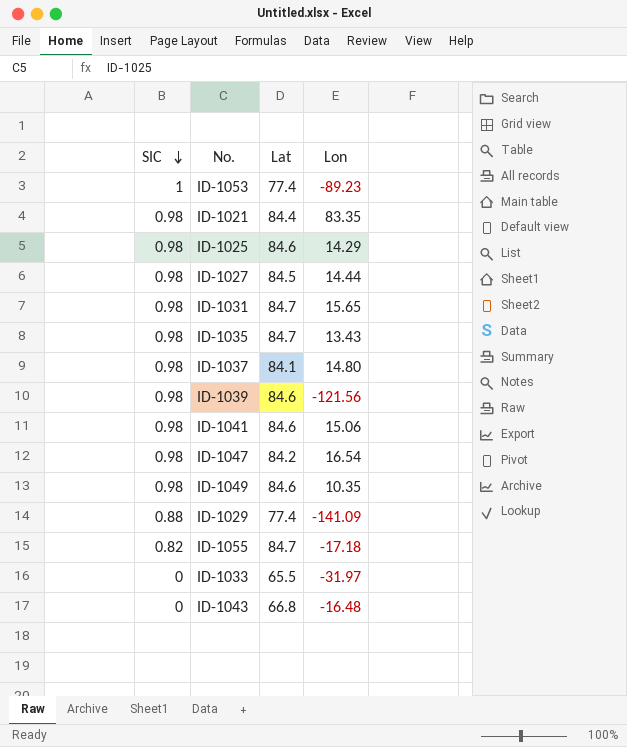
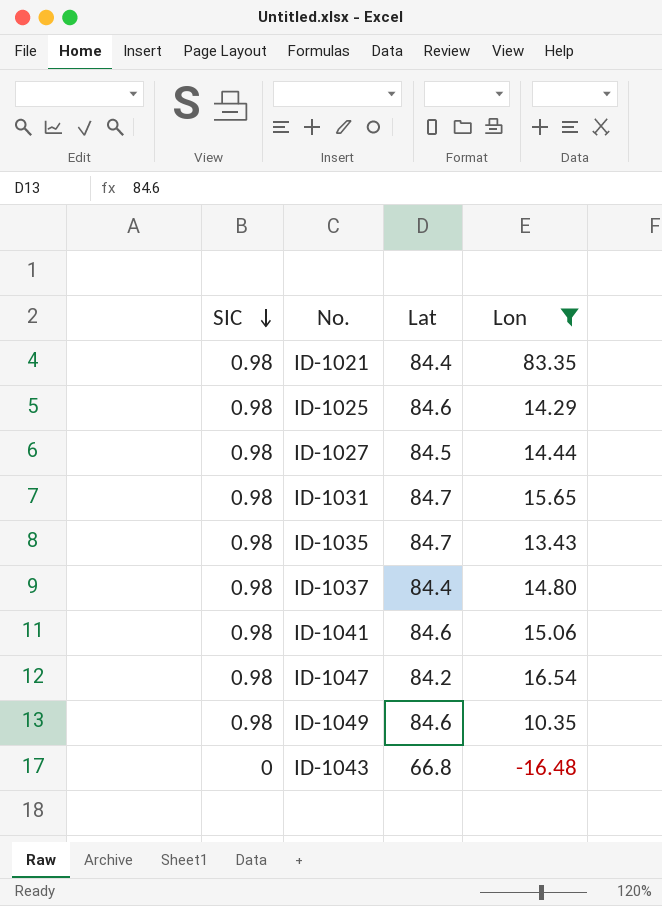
filter: none -> Lon >= -16.48
ID-1037 | Lat: 84.1 -> 84.4

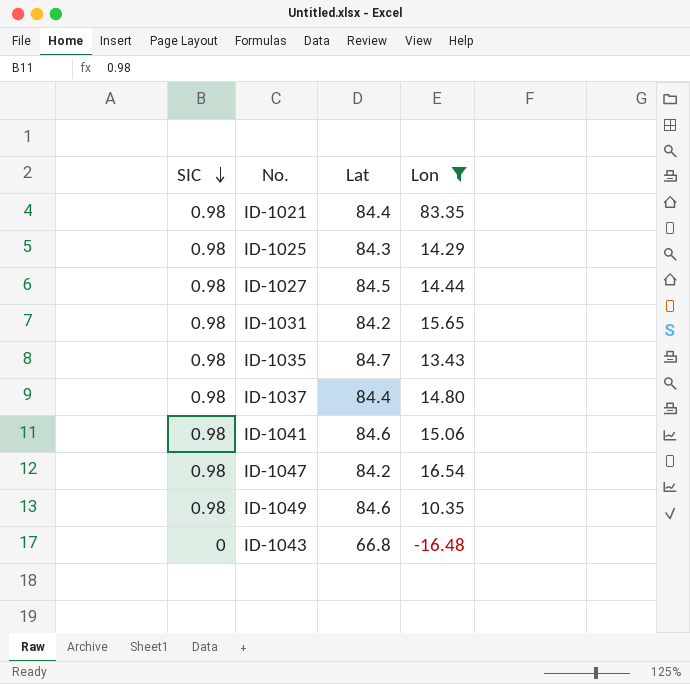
ID-1025 | Lat: 84.6 -> 84.3
ID-1031 | Lat: 84.7 -> 84.2

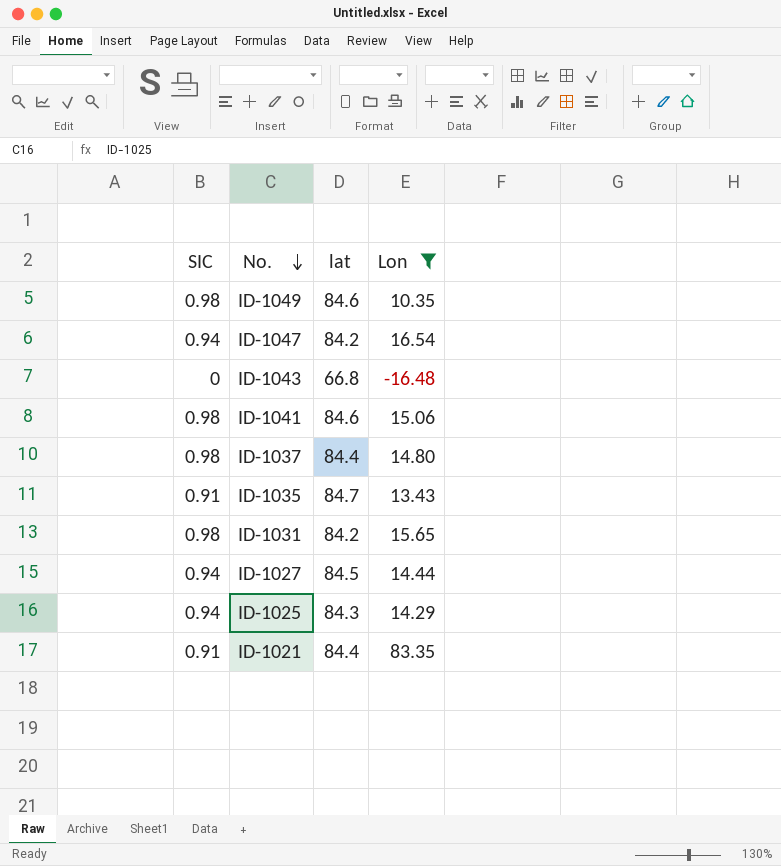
row order: SIC descending -> No. descending
column name: Lat -> lat
ID-1047 | SIC: 0.98 -> 0.94
ID-1035 | SIC: 0.98 -> 0.91
ID-1027 | SIC: 0.98 -> 0.94
ID-1025 | SIC: 0.98 -> 0.94
ID-1021 | SIC: 0.98 -> 0.91

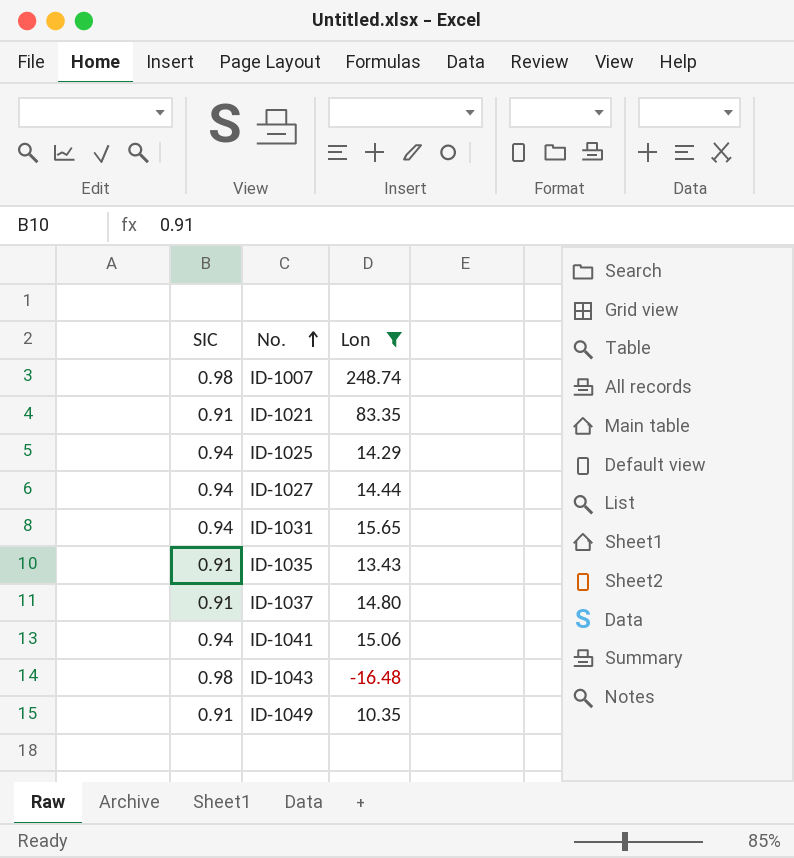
row order: No. descending -> No. ascending
column lat | position: 3 -> none
row ID-1047: 0.94 | 84.2 | 16.54 -> none
row ID-1007: none -> 0.98 | 248.74
ID-1031 | SIC: 0.98 -> 0.94
ID-1037 | SIC: 0.98 -> 0.91
ID-1041 | SIC: 0.98 -> 0.94
ID-1043 | SIC: 0 -> 0.98
ID-1049 | SIC: 0.98 -> 0.91

